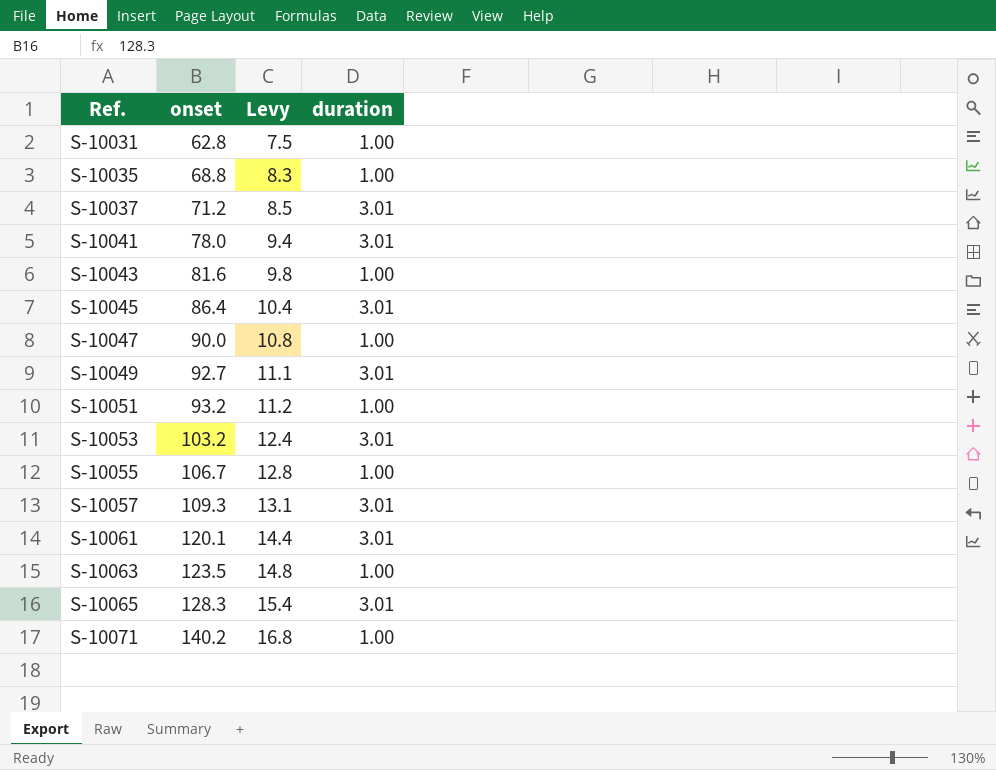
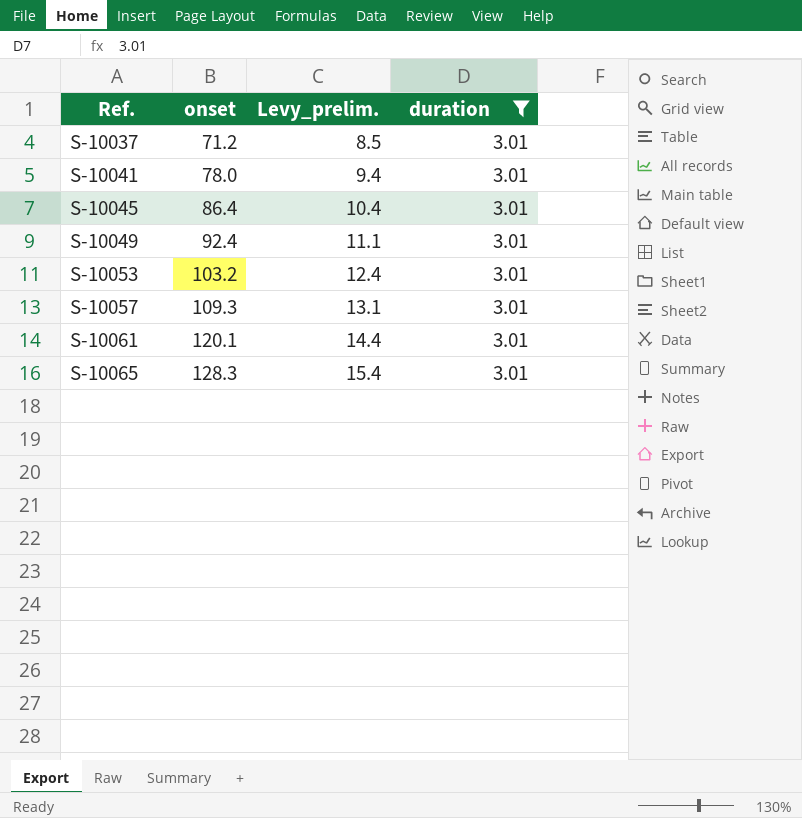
filter: none -> duration = 3.01
column name: Levy -> Levy_prelim.
S-10049 | onset: 92.7 -> 92.4

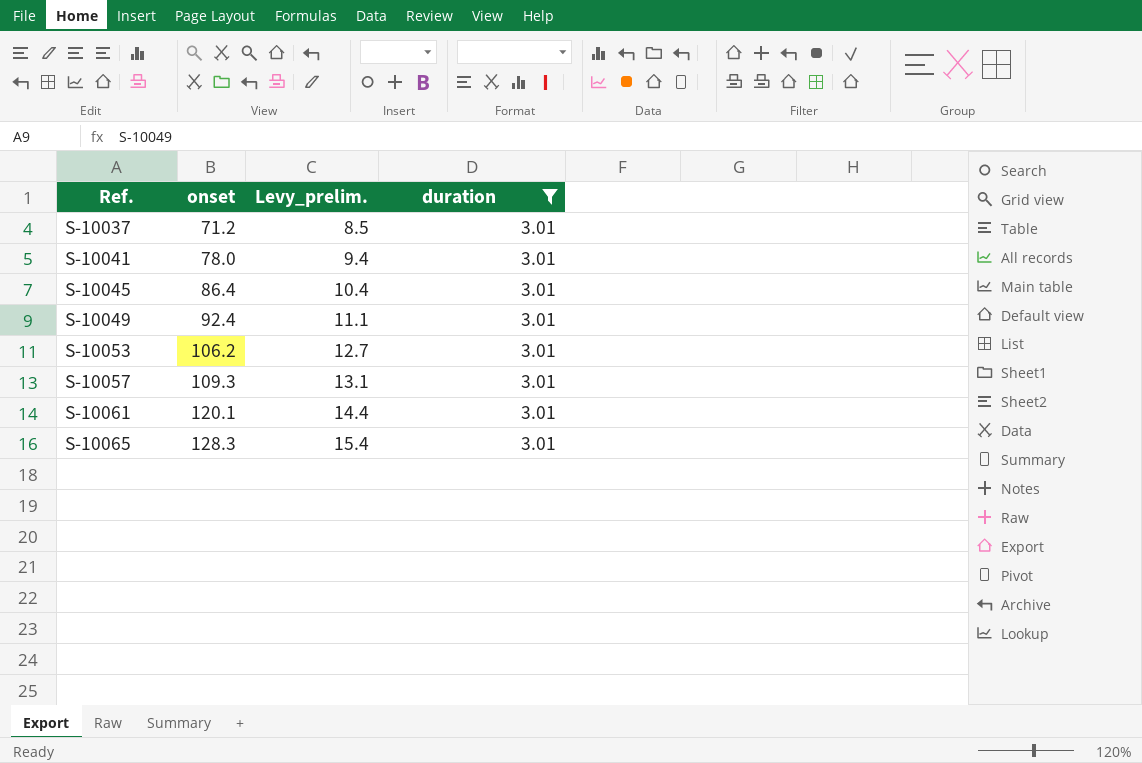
S-10053 | onset: 103.2 -> 106.2
S-10053 | Levy_prelim.: 12.4 -> 12.7

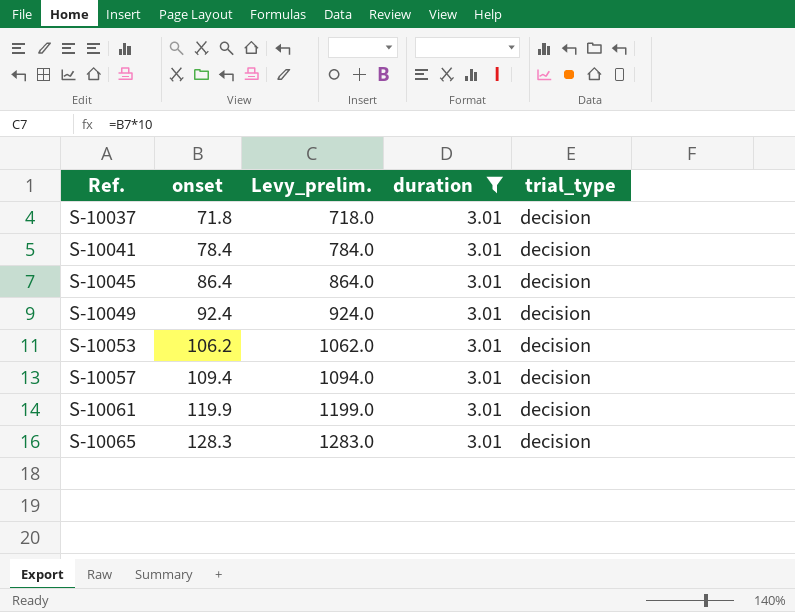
column Levy_prelim. | formula: [onset] * 0.12 -> [onset] * 10
column trial_type | position: none -> 5
S-10037 | onset: 71.2 -> 71.8
S-10041 | onset: 78.0 -> 78.4
S-10057 | onset: 109.3 -> 109.4
S-10061 | onset: 120.1 -> 119.9

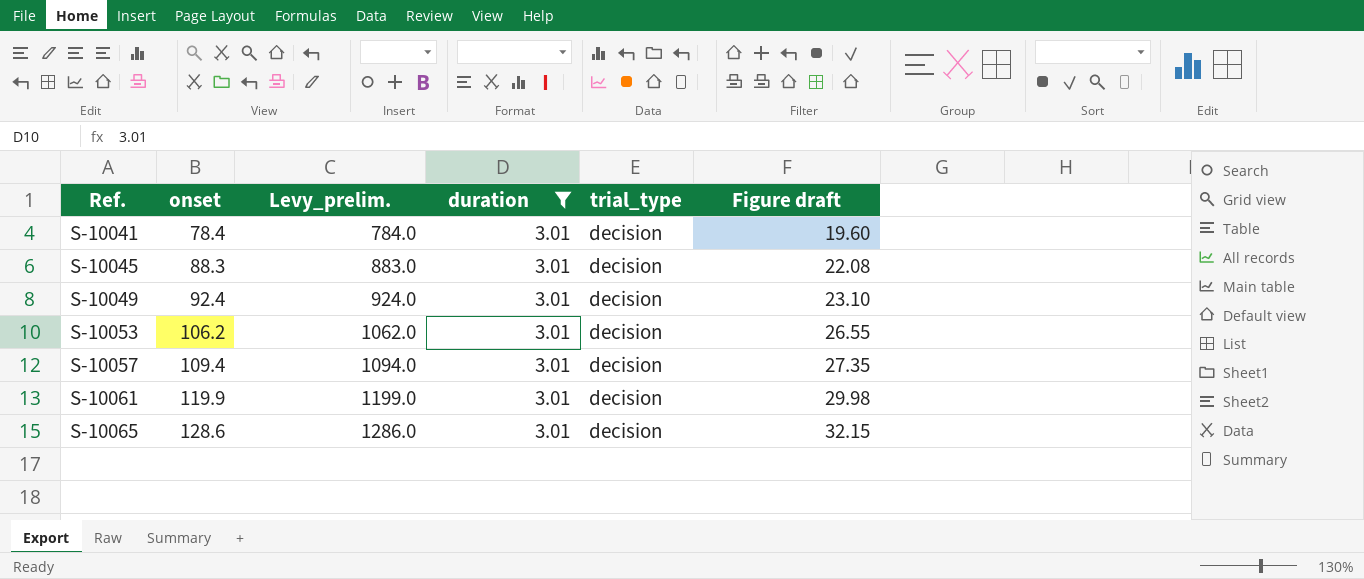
column Figure draft | formula: none -> [onset] * 0.25
row S-10037: 71.8 | 718.0 | 3.01 | decision -> none
S-10045 | onset: 86.4 -> 88.3
S-10045 | Levy_prelim.: 864.0 -> 883.0
S-10065 | onset: 128.3 -> 128.6
S-10065 | Levy_prelim.: 1283.0 -> 1286.0

